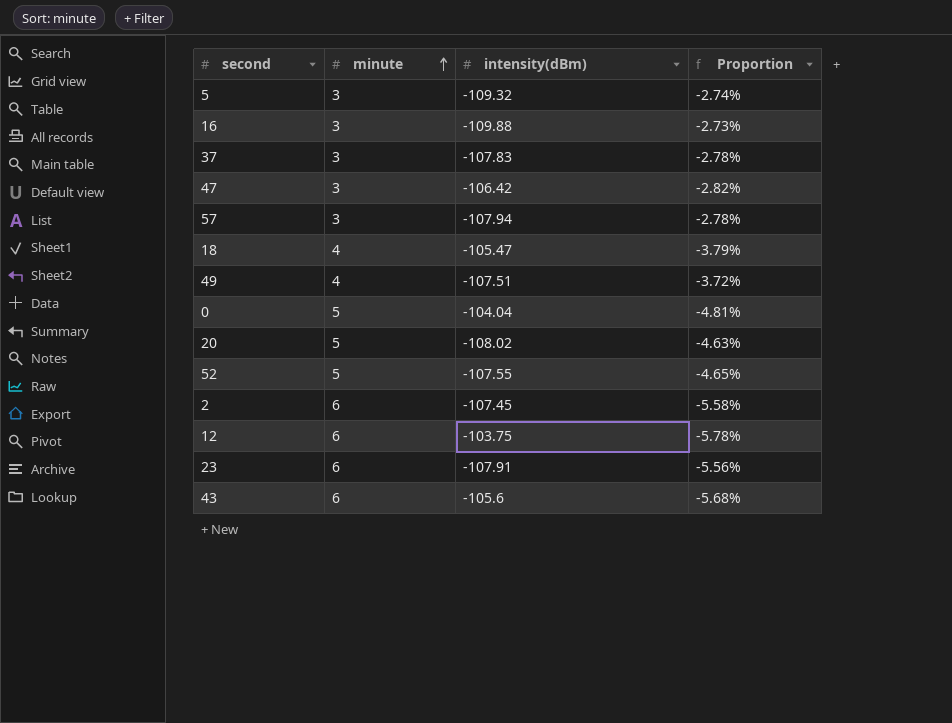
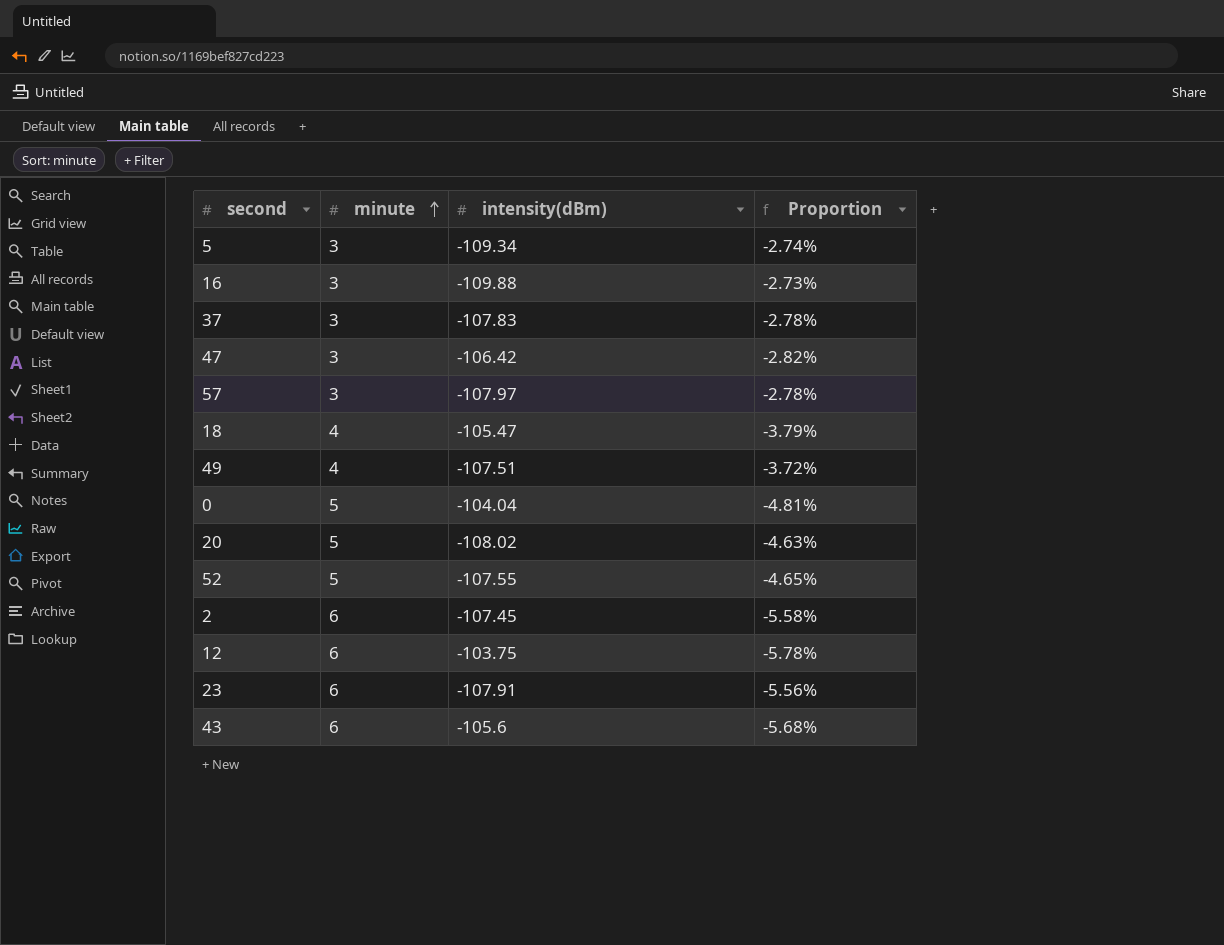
5 | intensity(dBm): -109.32 -> -109.34
57 | intensity(dBm): -107.94 -> -107.97

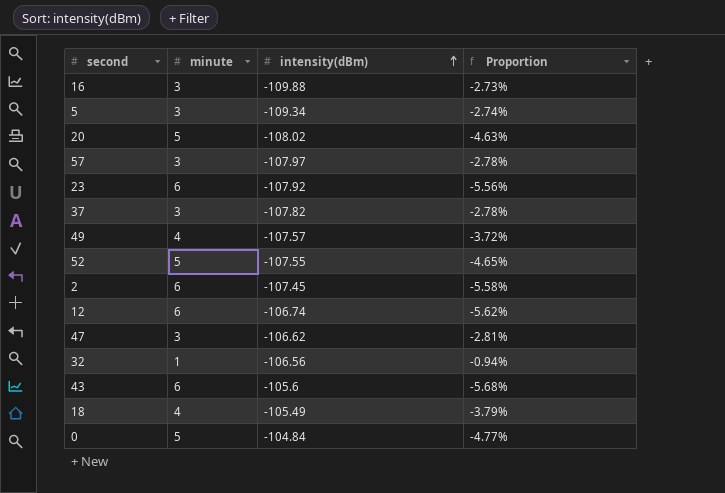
row order: minute ascending -> intensity(dBm) ascending
23 | intensity(dBm): -107.91 -> -107.92
37 | intensity(dBm): -107.83 -> -107.82
49 | intensity(dBm): -107.51 -> -107.57
12 | intensity(dBm): -103.75 -> -106.74
12 | Proportion: -5.78% -> -5.62%
47 | intensity(dBm): -106.42 -> -106.62
47 | Proportion: -2.82% -> -2.81%
row 32: none -> 1 | -106.56 | -0.94%
18 | intensity(dBm): -105.47 -> -105.49
0 | intensity(dBm): -104.04 -> -104.84
0 | Proportion: -4.81% -> -4.77%

